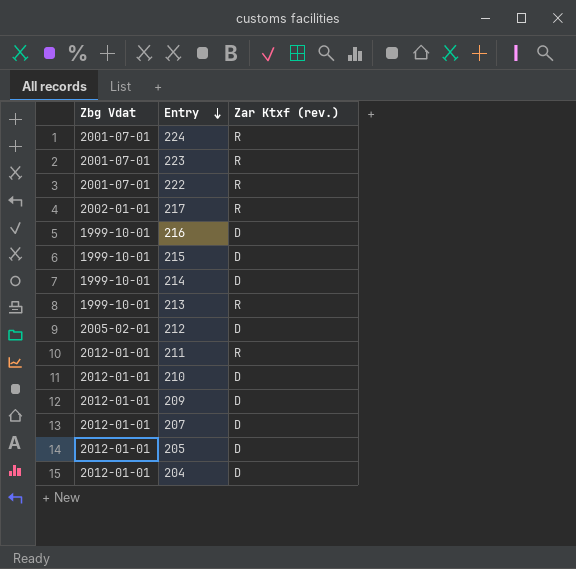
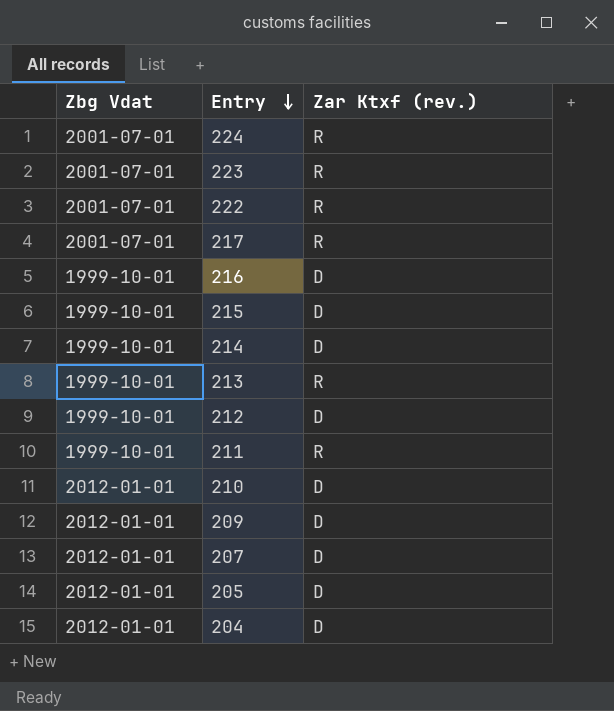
217 | Zbg Vdat: 2002-01-01 -> 2001-07-01
212 | Zbg Vdat: 2005-02-01 -> 1999-10-01
211 | Zbg Vdat: 2012-01-01 -> 1999-10-01

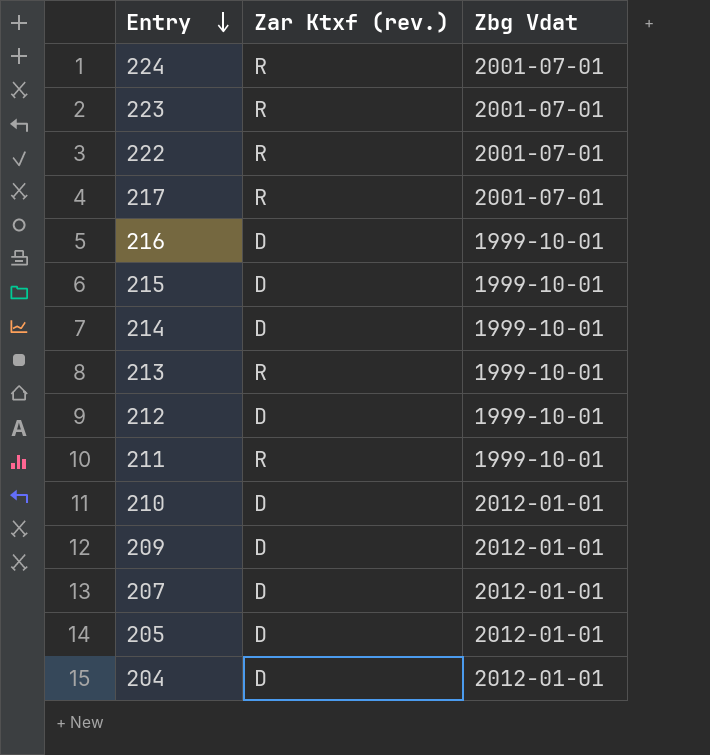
column Zbg Vdat | position: 1 -> 3

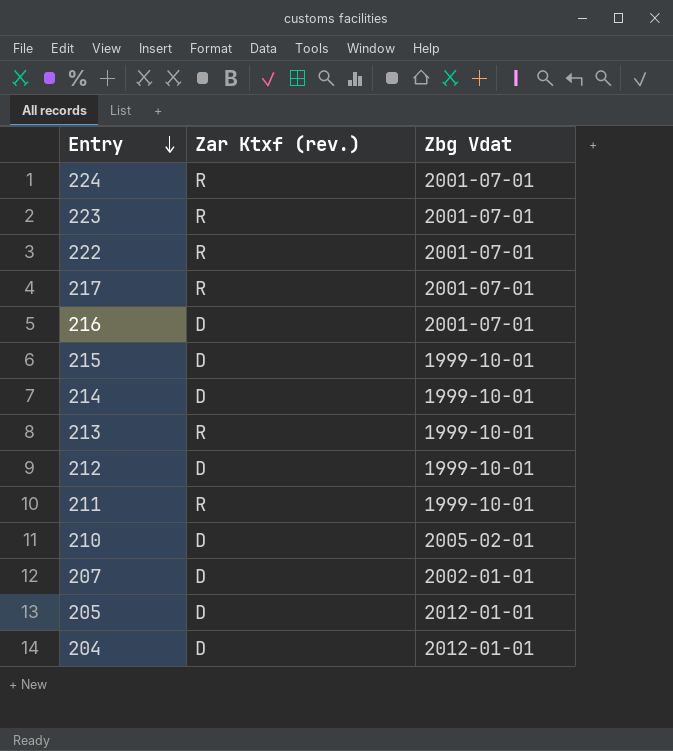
row 209: D | 2012-01-01 -> none
216 | Zbg Vdat: 1999-10-01 -> 2001-07-01
210 | Zbg Vdat: 2012-01-01 -> 2005-02-01
207 | Zbg Vdat: 2012-01-01 -> 2002-01-01

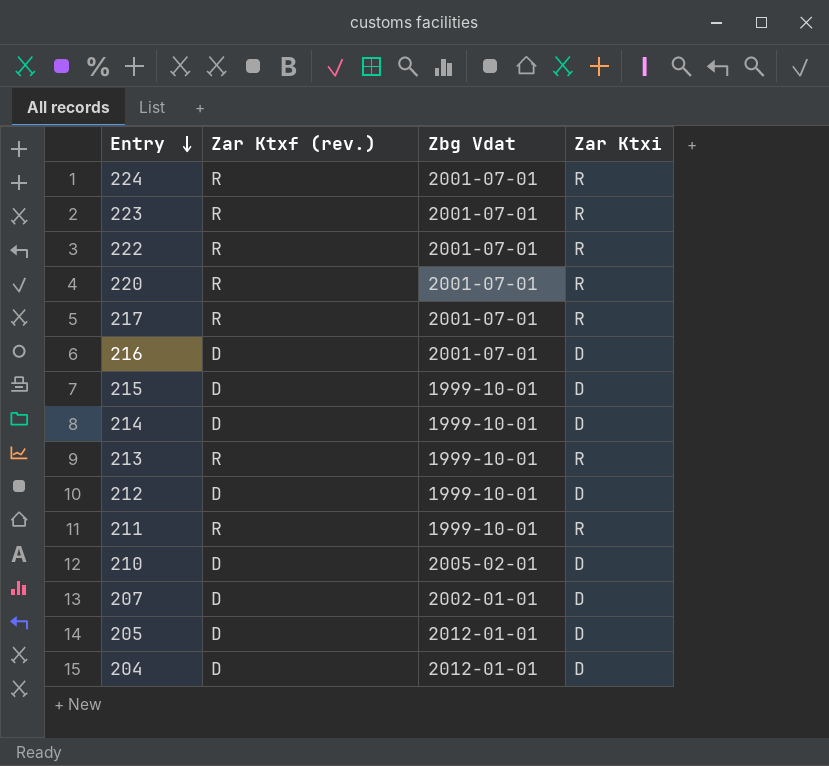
column Zar Ktxi | position: none -> 4
row 220: none -> R | 2001-07-01 | R

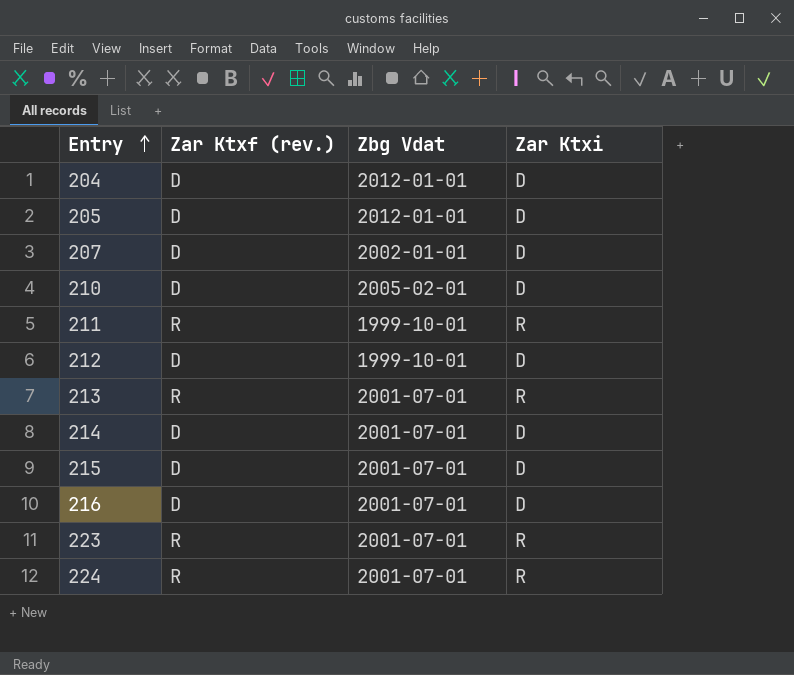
row order: Entry descending -> Entry ascending
row 222: R | 2001-07-01 | R -> none
row 220: R | 2001-07-01 | R -> none
row 217: R | 2001-07-01 | R -> none
213 | Zbg Vdat: 1999-10-01 -> 2001-07-01
214 | Zbg Vdat: 1999-10-01 -> 2001-07-01
215 | Zbg Vdat: 1999-10-01 -> 2001-07-01

